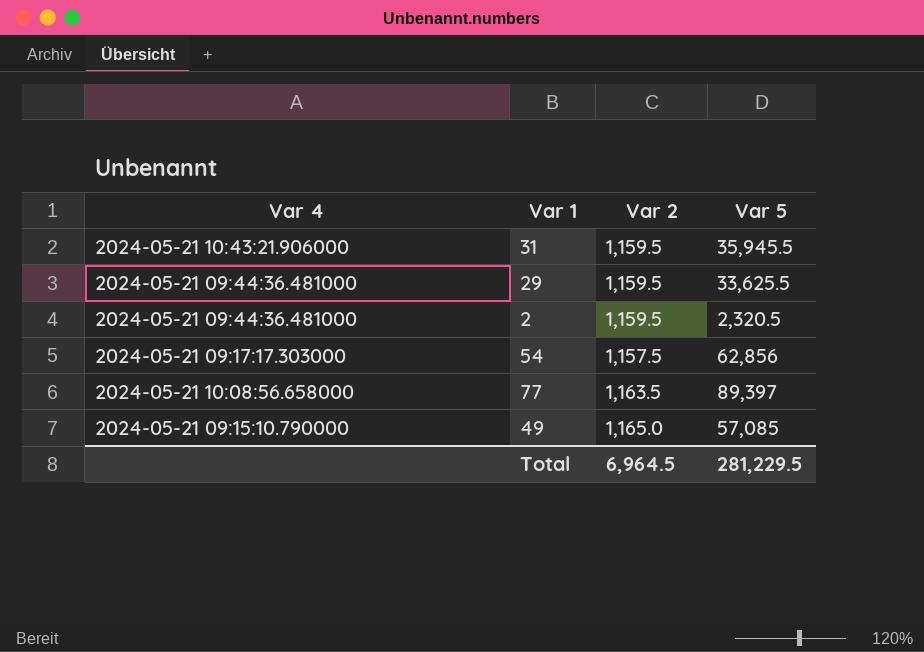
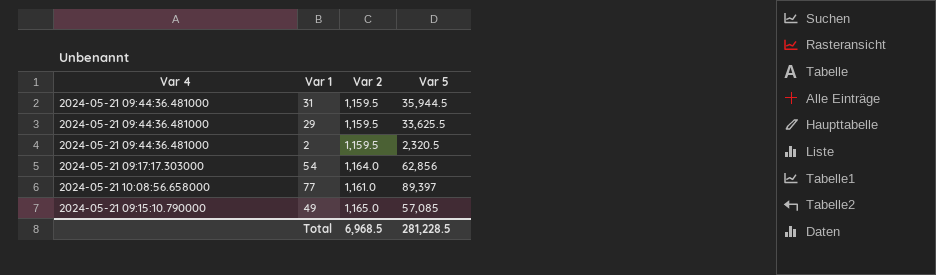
31 | Var 4: 2024-05-21 10:43:21.906000 -> 2024-05-21 09:44:36.481000
31 | Var 5: 35,945.5 -> 35,944.5
54 | Var 2: 1,157.5 -> 1,164.0
77 | Var 2: 1,163.5 -> 1,161.0
Total | Var 2: 6,964.5 -> 6,968.5
Total | Var 5: 281,229.5 -> 281,228.5

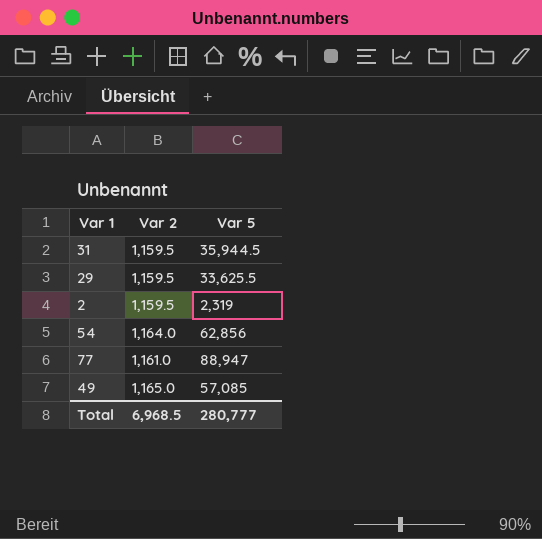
column Var 4 | position: 1 -> none
2 | Var 5: 2,320.5 -> 2,319
77 | Var 5: 89,397 -> 88,947
Total | Var 5: 281,228.5 -> 280,777

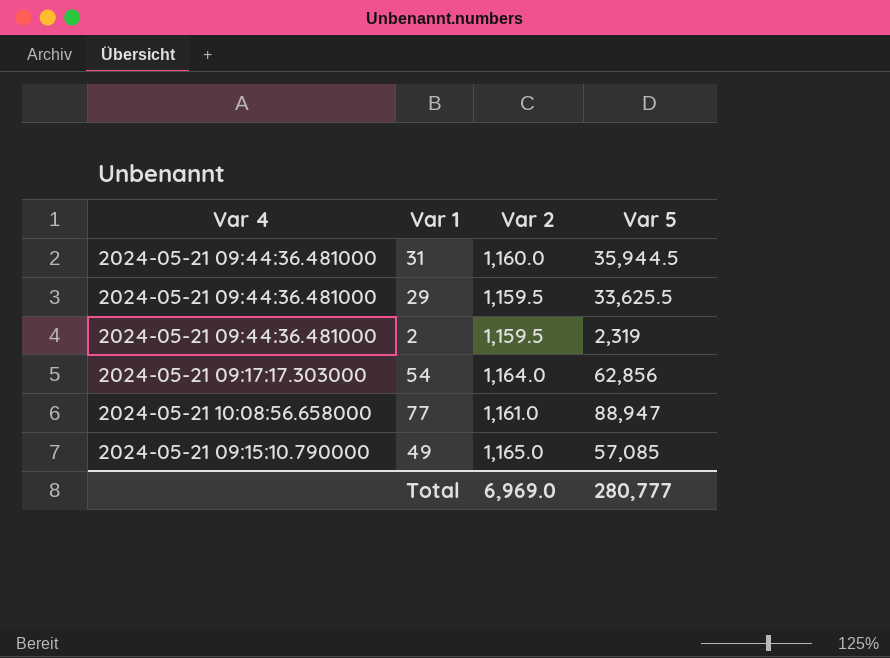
column Var 4 | position: none -> 1
31 | Var 2: 1,159.5 -> 1,160.0
Total | Var 2: 6,968.5 -> 6,969.0

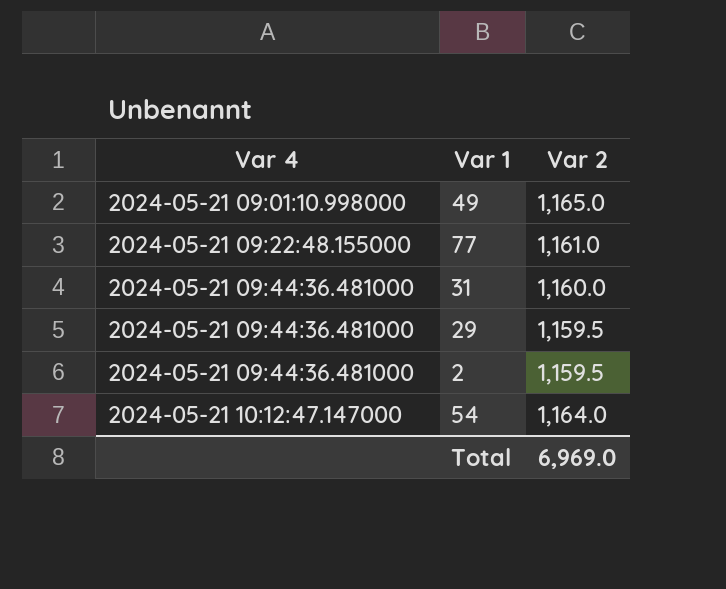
row order: none -> Var 4 ascending
column Var 5 | position: 4 -> none
49 | Var 4: 2024-05-21 09:15:10.790000 -> 2024-05-21 09:01:10.998000
77 | Var 4: 2024-05-21 10:08:56.658000 -> 2024-05-21 09:22:48.155000
54 | Var 4: 2024-05-21 09:17:17.303000 -> 2024-05-21 10:12:47.147000

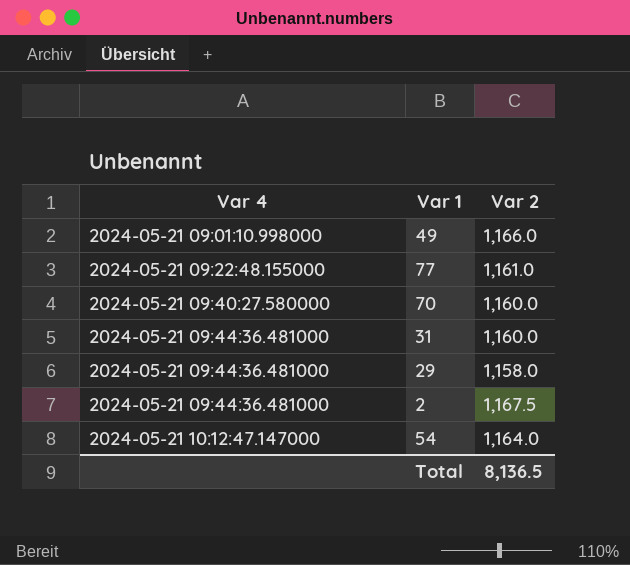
49 | Var 2: 1,165.0 -> 1,166.0
row 70: none -> 2024-05-21 09:40:27.580000 | 1,160.0
29 | Var 2: 1,159.5 -> 1,158.0
2 | Var 2: 1,159.5 -> 1,167.5
Total | Var 2: 6,969.0 -> 8,136.5

